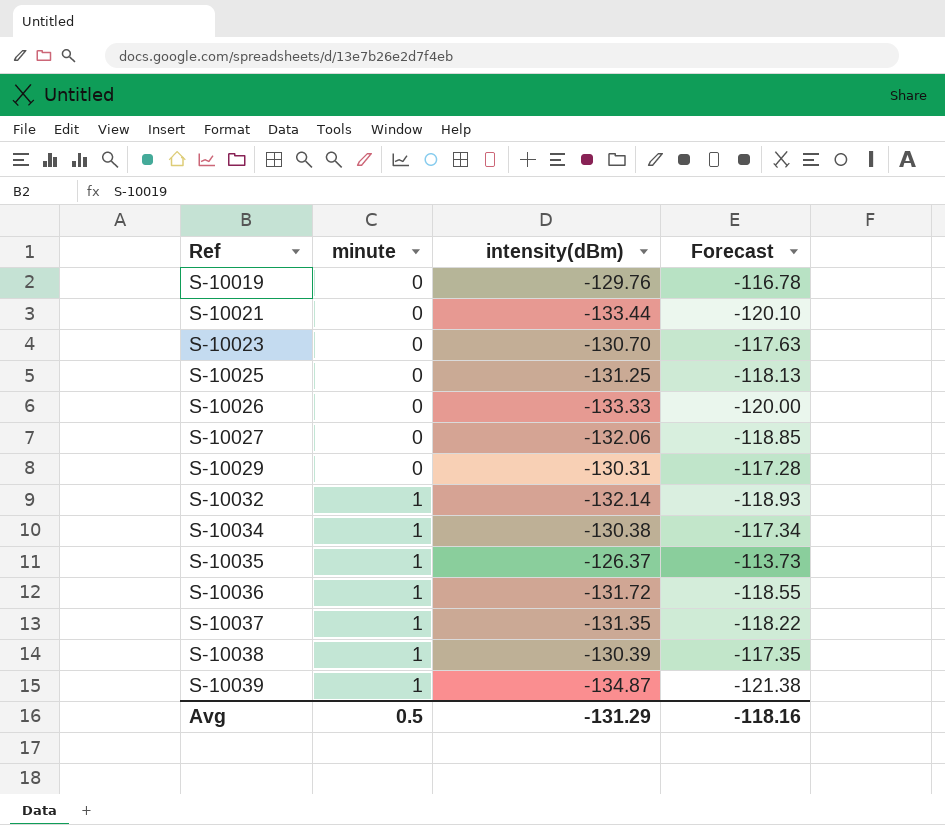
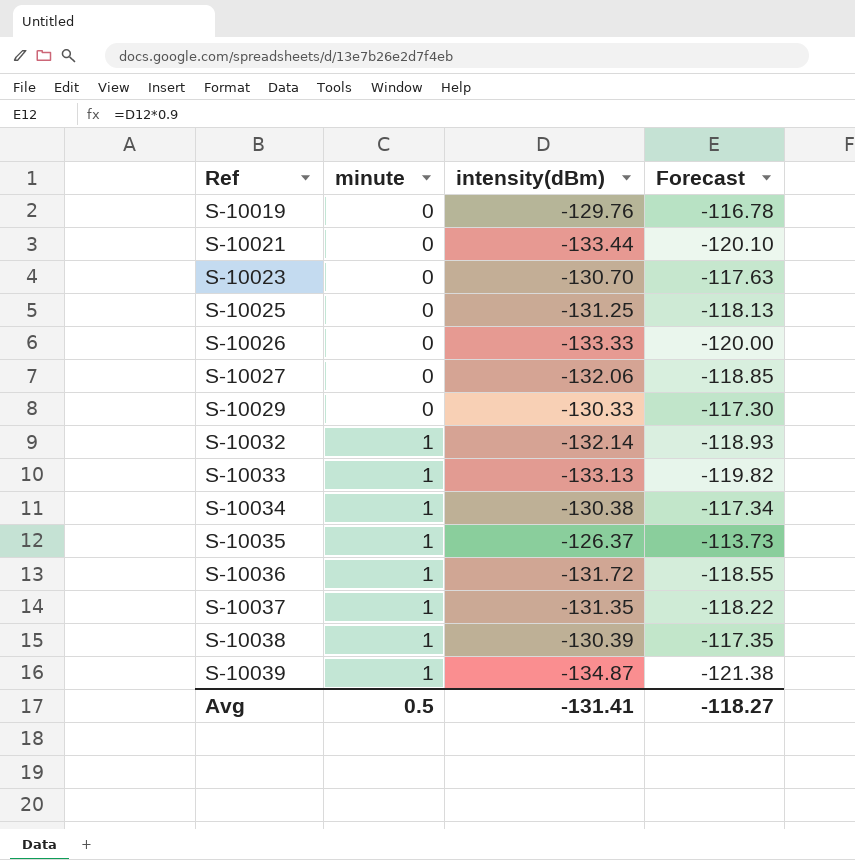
S-10029 | intensity(dBm): -130.31 -> -130.33
S-10029 | Forecast: -117.28 -> -117.30
row S-10033: none -> 1 | -133.13 | -119.82
Avg | intensity(dBm): -131.29 -> -131.41
Avg | Forecast: -118.16 -> -118.27

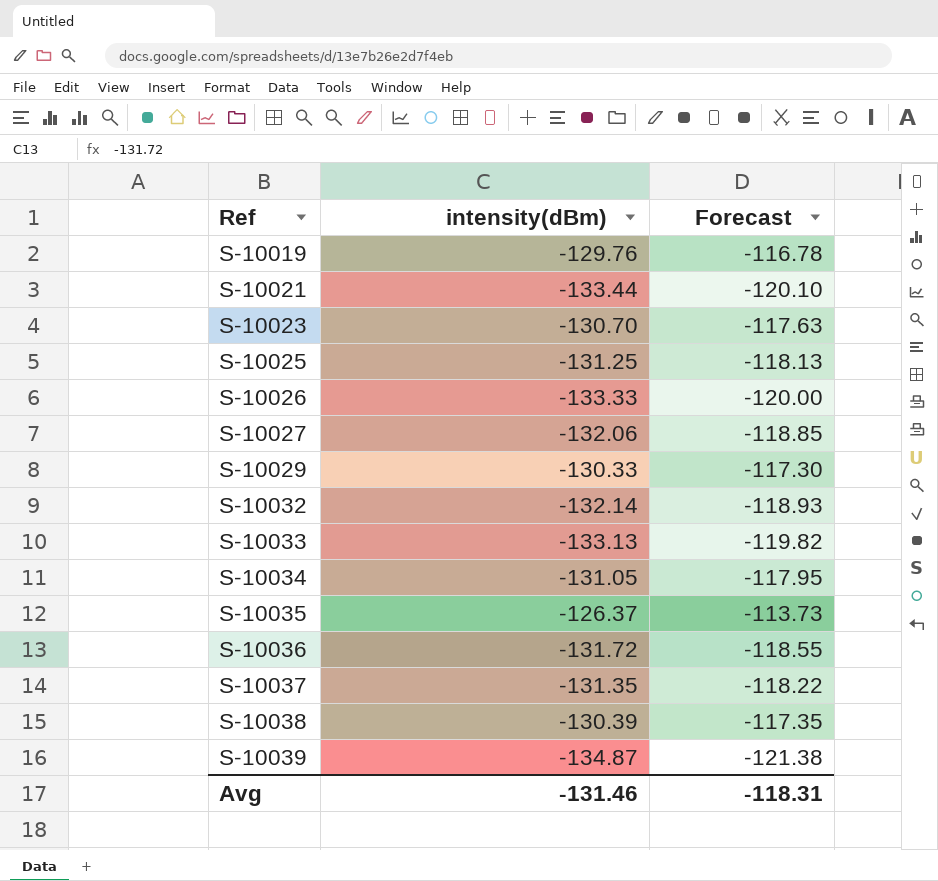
column minute | position: 2 -> none
S-10034 | intensity(dBm): -130.38 -> -131.05
S-10034 | Forecast: -117.34 -> -117.95
Avg | intensity(dBm): -131.41 -> -131.46
Avg | Forecast: -118.27 -> -118.31

